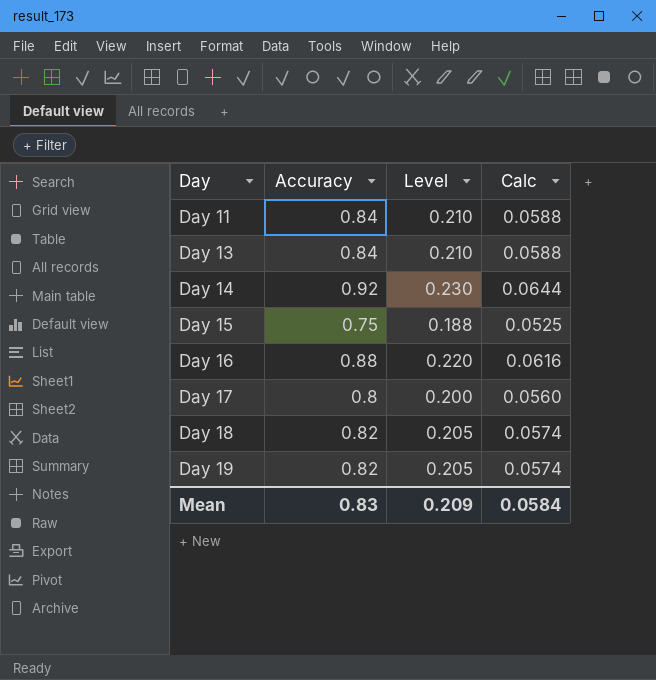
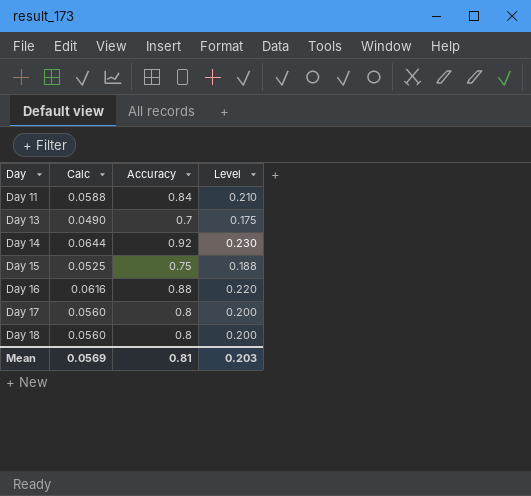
column Calc | position: 4 -> 2
row Day 19: 0.82 | 0.205 | 0.0574 -> none
Day 13 | Calc: 0.0588 -> 0.0490
Day 13 | Accuracy: 0.84 -> 0.7
Day 13 | Level: 0.210 -> 0.175
Day 18 | Calc: 0.0574 -> 0.0560
Day 18 | Accuracy: 0.82 -> 0.8
Day 18 | Level: 0.205 -> 0.200
Mean | Calc: 0.0584 -> 0.0569
Mean | Accuracy: 0.83 -> 0.81
Mean | Level: 0.209 -> 0.203

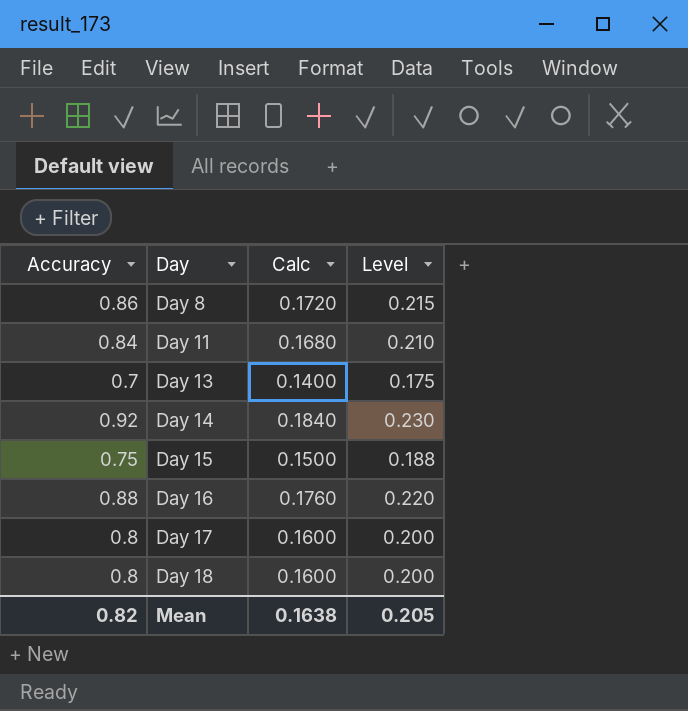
column Accuracy | position: 3 -> 1
column Calc | formula: [Accuracy] * 0.07 -> [Accuracy] * 0.2
row Day 8: none -> 0.86 | 0.1720 | 0.215
Mean | Accuracy: 0.81 -> 0.82
Mean | Calc: 0.0569 -> 0.1638
Mean | Level: 0.203 -> 0.205

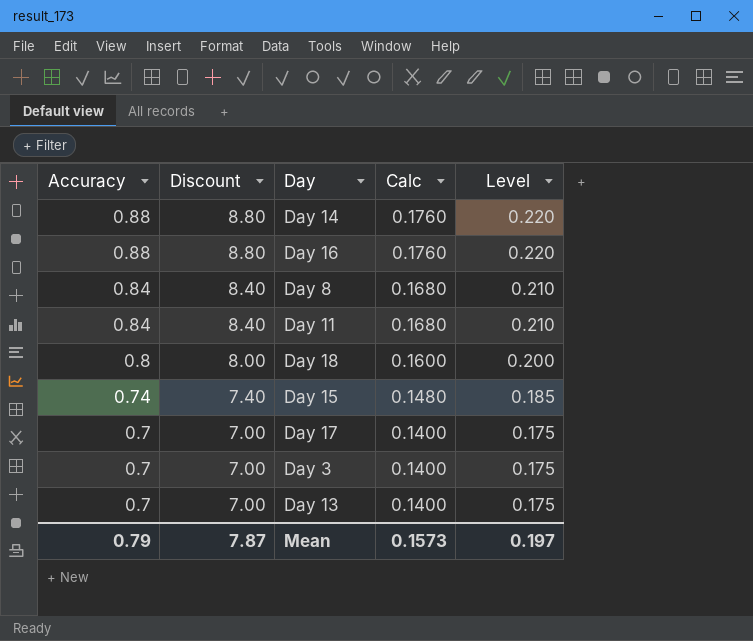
row order: Day ascending -> Accuracy descending
column Discount | formula: none -> [Accuracy] * 10
Day 14 | Accuracy: 0.92 -> 0.88
Day 14 | Calc: 0.1840 -> 0.1760
Day 14 | Level: 0.230 -> 0.220
Day 8 | Accuracy: 0.86 -> 0.84
Day 8 | Calc: 0.1720 -> 0.1680
Day 8 | Level: 0.215 -> 0.210
Day 15 | Accuracy: 0.75 -> 0.74
Day 15 | Calc: 0.1500 -> 0.1480
Day 15 | Level: 0.188 -> 0.185
Day 17 | Accuracy: 0.8 -> 0.7
Day 17 | Calc: 0.1600 -> 0.1400
Day 17 | Level: 0.200 -> 0.175
row Day 3: none -> 0.7 | 7.00 | 0.1400 | 0.175
Mean | Accuracy: 0.82 -> 0.79
Mean | Calc: 0.1638 -> 0.1573
Mean | Level: 0.205 -> 0.197

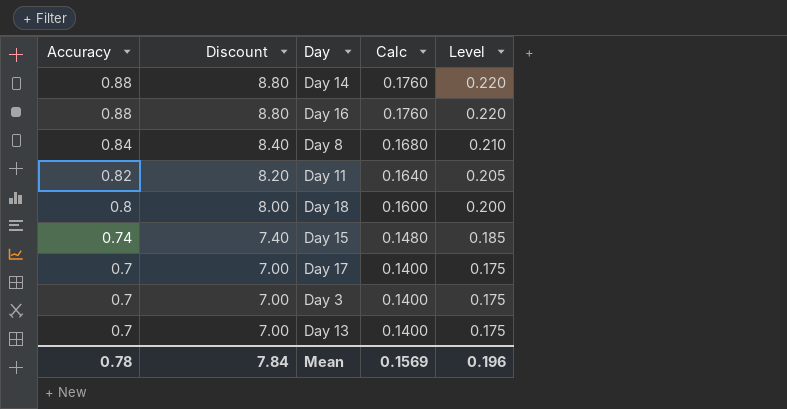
Day 11 | Accuracy: 0.84 -> 0.82
Day 11 | Discount: 8.40 -> 8.20
Day 11 | Calc: 0.1680 -> 0.1640
Day 11 | Level: 0.210 -> 0.205
Mean | Accuracy: 0.79 -> 0.78
Mean | Discount: 7.87 -> 7.84
Mean | Calc: 0.1573 -> 0.1569
Mean | Level: 0.197 -> 0.196

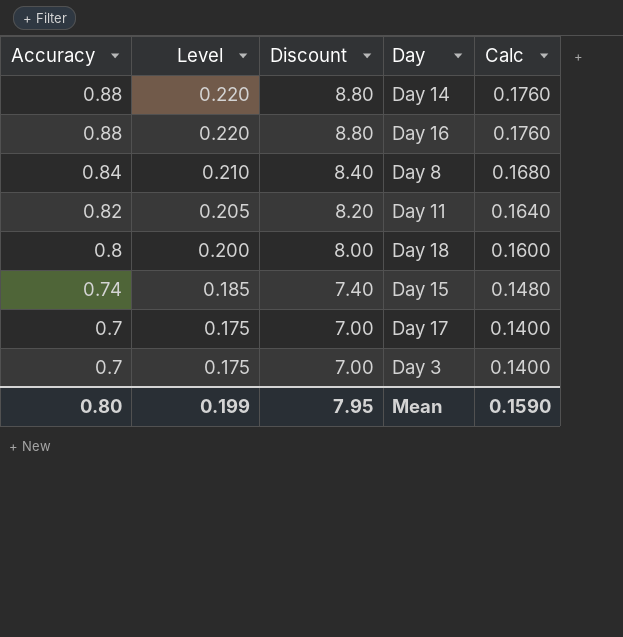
column Level | position: 5 -> 2
row Day 13: 0.7 | 7.00 | 0.1400 | 0.175 -> none
Mean | Accuracy: 0.78 -> 0.80
Mean | Level: 0.196 -> 0.199
Mean | Discount: 7.84 -> 7.95
Mean | Calc: 0.1569 -> 0.1590

